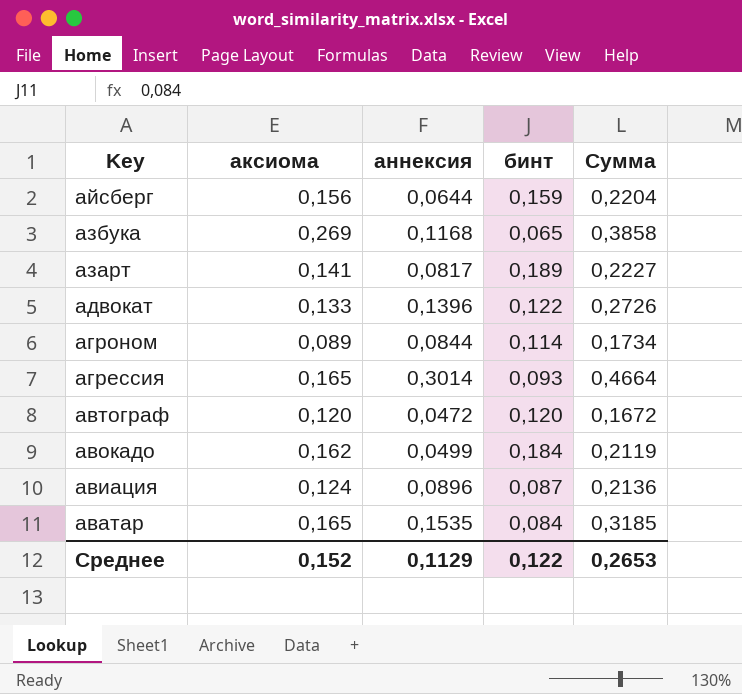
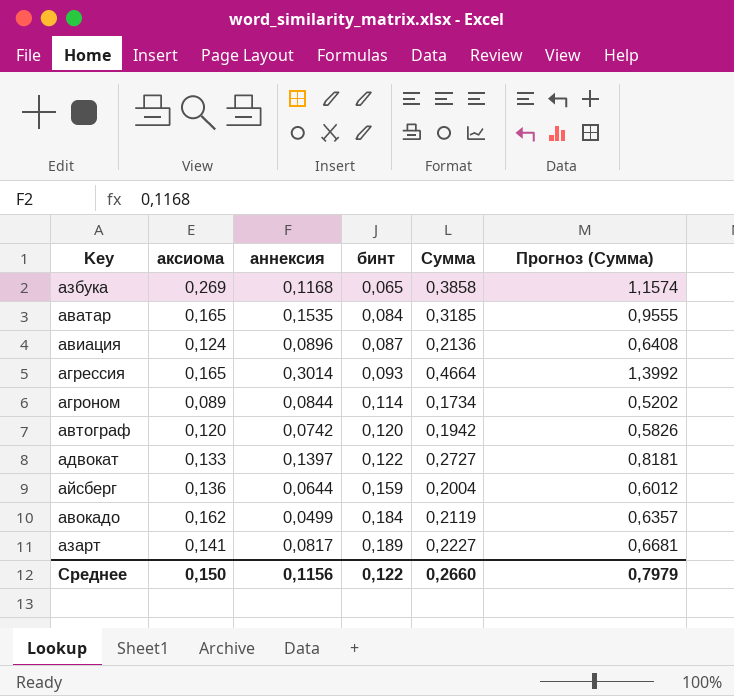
row order: Key descending -> бинт ascending
column Прогноз (Сумма) | formula: none -> [Сумма] * 3
автограф | аннексия: 0,0472 -> 0,0742
автограф | Сумма: 0,1672 -> 0,1942
адвокат | аннексия: 0,1396 -> 0,1397
адвокат | Сумма: 0,2726 -> 0,2727
айсберг | аксиома: 0,156 -> 0,136
айсберг | Сумма: 0,2204 -> 0,2004
Среднее | аксиома: 0,152 -> 0,150
Среднее | аннексия: 0,1129 -> 0,1156
Среднее | Сумма: 0,2653 -> 0,2660

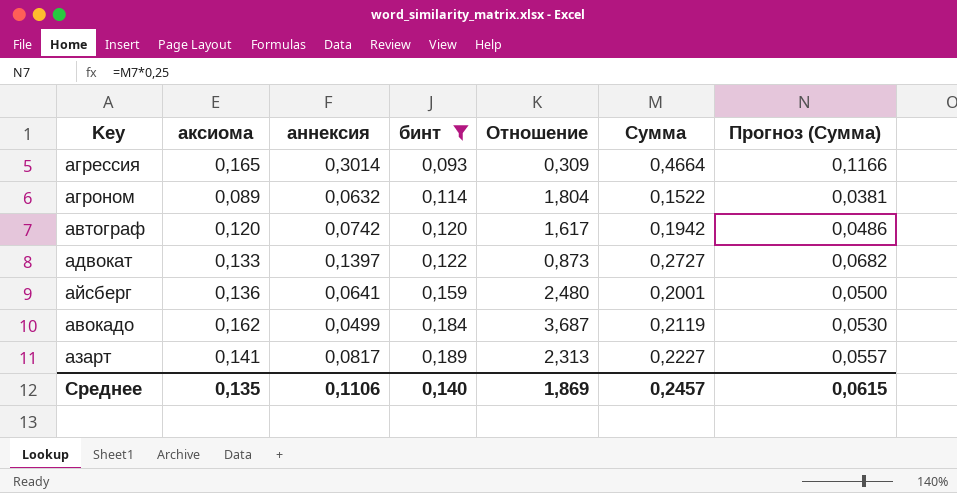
filter: none -> бинт >= 0,093
column Отношение | formula: none -> [бинт] / [аннексия]
column Прогноз (Сумма) | formula: [Сумма] * 3 -> [Сумма] * 0,25
агроном | аннексия: 0,0844 -> 0,0632
агроном | Сумма: 0,1734 -> 0,1522
айсберг | аннексия: 0,0644 -> 0,0641
айсберг | Сумма: 0,2004 -> 0,2001
Среднее | аксиома: 0,150 -> 0,135
Среднее | аннексия: 0,1156 -> 0,1106
Среднее | бинт: 0,122 -> 0,140
Среднее | Сумма: 0,2660 -> 0,2457
Среднее | Прогноз (Сумма): 0,7979 -> 0,0615

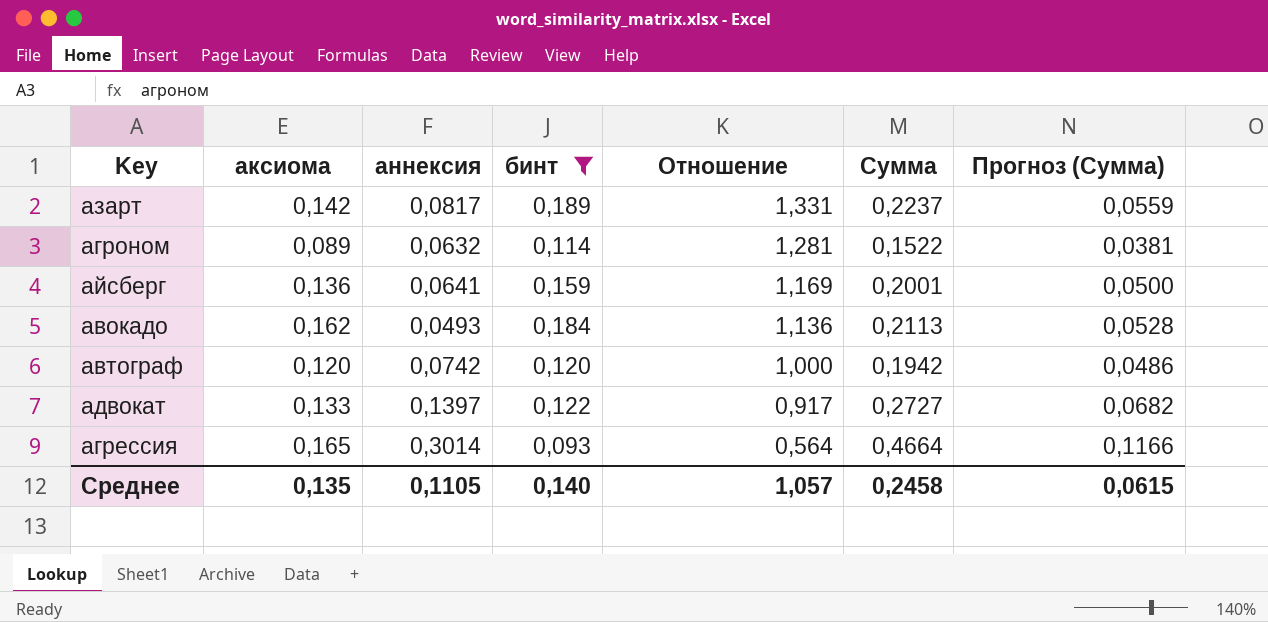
row order: бинт ascending -> Отношение descending
column Отношение | formula: [бинт] / [аннексия] -> [бинт] / [аксиома]
азарт | аксиома: 0,141 -> 0,142
азарт | Сумма: 0,2227 -> 0,2237
азарт | Прогноз (Сумма): 0,0557 -> 0,0559
авокадо | аннексия: 0,0499 -> 0,0493
авокадо | Сумма: 0,2119 -> 0,2113
авокадо | Прогноз (Сумма): 0,0530 -> 0,0528
Среднее | аннексия: 0,1106 -> 0,1105
Среднее | Отношение: 1,869 -> 1,057
Среднее | Сумма: 0,2457 -> 0,2458

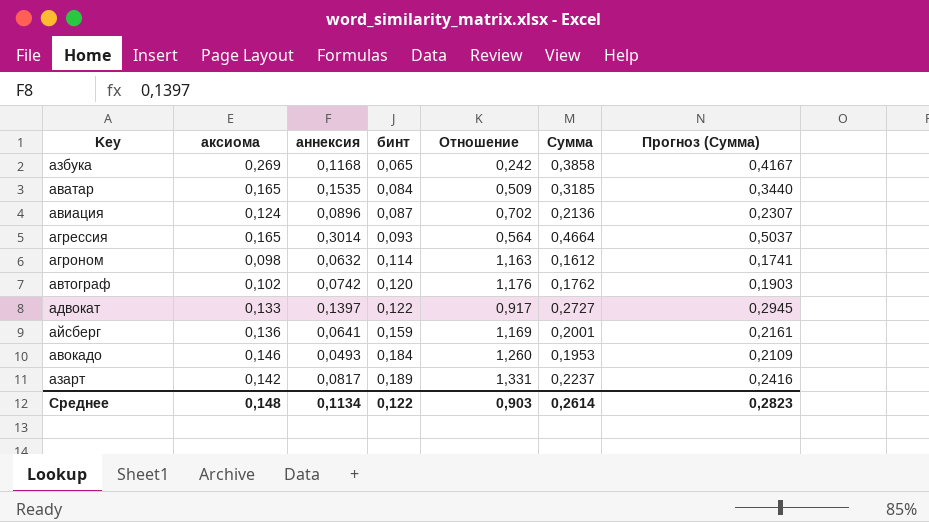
filter: бинт >= 0,093 -> none
row order: Отношение descending -> бинт ascending
column Прогноз (Сумма) | formula: [Сумма] * 0,25 -> [Сумма] * 1,08
агроном | аксиома: 0,089 -> 0,098
агроном | Отношение: 1,281 -> 1,163
агроном | Сумма: 0,1522 -> 0,1612
автограф | аксиома: 0,120 -> 0,102
автограф | Отношение: 1,000 -> 1,176
автограф | Сумма: 0,1942 -> 0,1762
авокадо | аксиома: 0,162 -> 0,146
авокадо | Отношение: 1,136 -> 1,260
авокадо | Сумма: 0,2113 -> 0,1953
Среднее | аксиома: 0,135 -> 0,148
Среднее | аннексия: 0,1105 -> 0,1134
Среднее | бинт: 0,140 -> 0,122
Среднее | Отношение: 1,057 -> 0,903
Среднее | Сумма: 0,2458 -> 0,2614
Среднее | Прогноз (Сумма): 0,0615 -> 0,2823

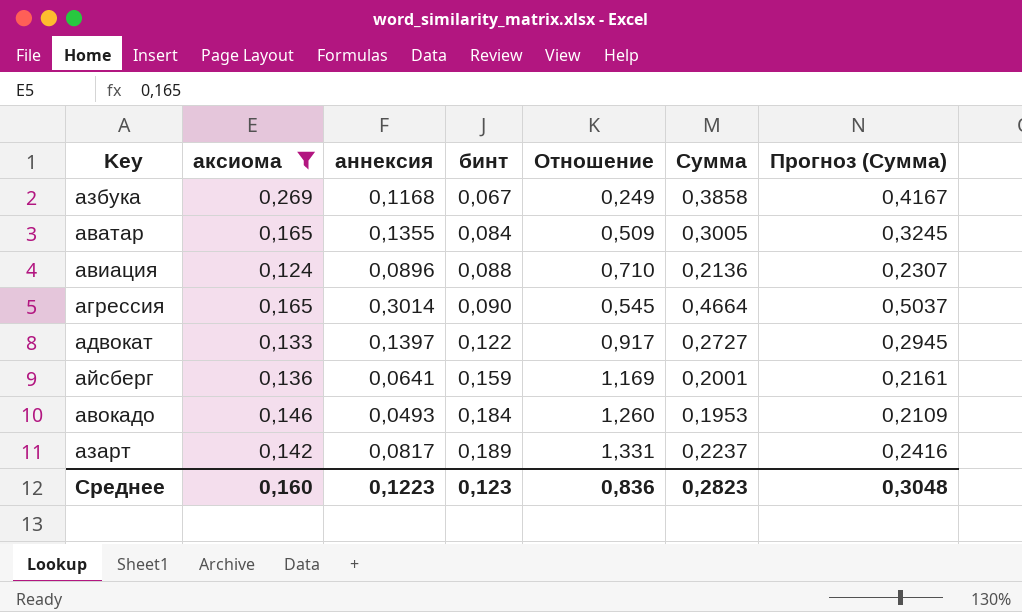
filter: none -> аксиома >= 0,124
азбука | бинт: 0,065 -> 0,067
азбука | Отношение: 0,242 -> 0,249
аватар | аннексия: 0,1535 -> 0,1355
аватар | Сумма: 0,3185 -> 0,3005
аватар | Прогноз (Сумма): 0,3440 -> 0,3245
авиация | бинт: 0,087 -> 0,088
авиация | Отношение: 0,702 -> 0,710
агрессия | бинт: 0,093 -> 0,090
агрессия | Отношение: 0,564 -> 0,545
Среднее | аксиома: 0,148 -> 0,160
Среднее | аннексия: 0,1134 -> 0,1223
Среднее | бинт: 0,122 -> 0,123
Среднее | Отношение: 0,903 -> 0,836
Среднее | Сумма: 0,2614 -> 0,2823
Среднее | Прогноз (Сумма): 0,2823 -> 0,3048

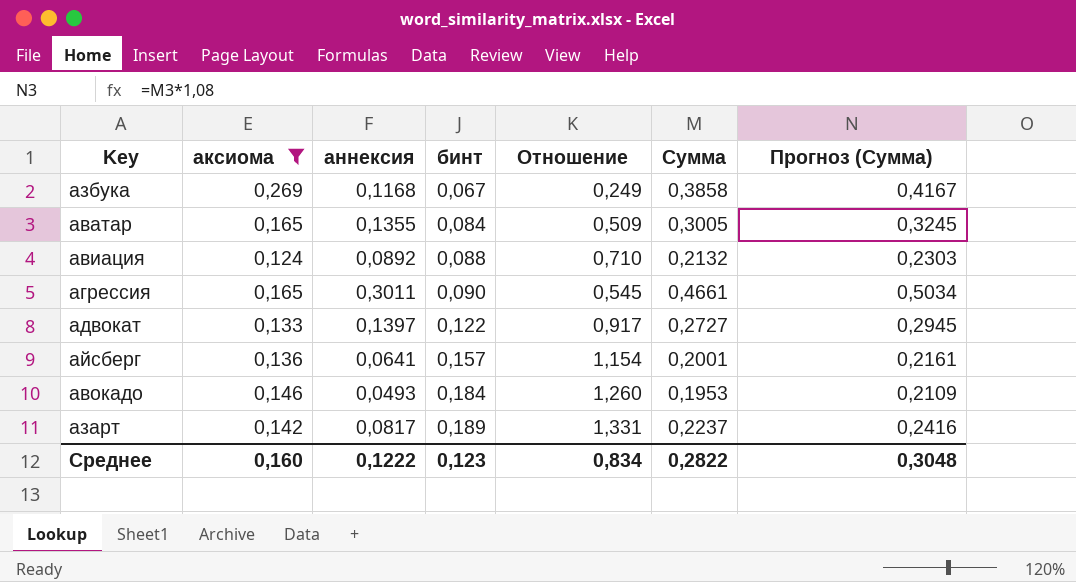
авиация | аннексия: 0,0896 -> 0,0892
авиация | Сумма: 0,2136 -> 0,2132
авиация | Прогноз (Сумма): 0,2307 -> 0,2303
агрессия | аннексия: 0,3014 -> 0,3011
агрессия | Сумма: 0,4664 -> 0,4661
агрессия | Прогноз (Сумма): 0,5037 -> 0,5034
айсберг | бинт: 0,159 -> 0,157
айсберг | Отношение: 1,169 -> 1,154
Среднее | аннексия: 0,1223 -> 0,1222
Среднее | Отношение: 0,836 -> 0,834
Среднее | Сумма: 0,2823 -> 0,2822

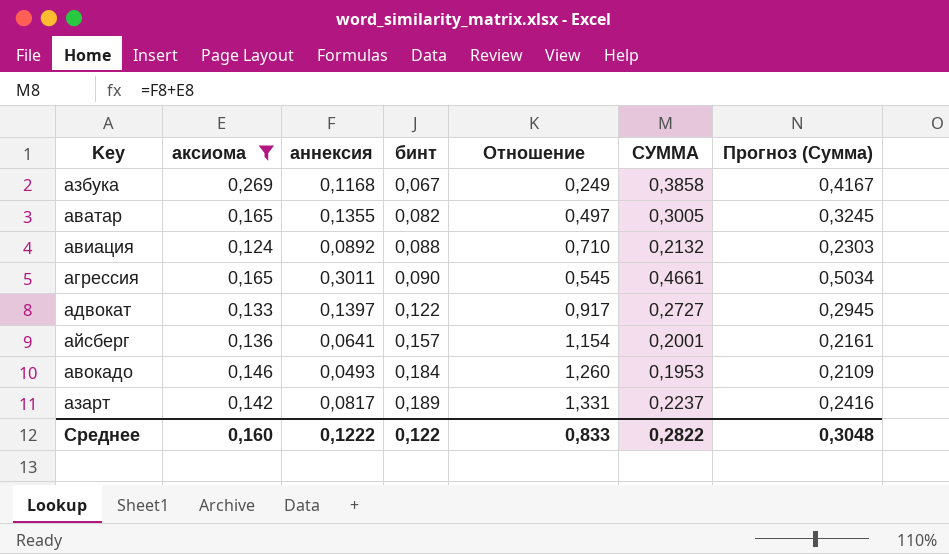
column name: Сумма -> СУММА
аватар | бинт: 0,084 -> 0,082
аватар | Отношение: 0,509 -> 0,497
Среднее | бинт: 0,123 -> 0,122
Среднее | Отношение: 0,834 -> 0,833

